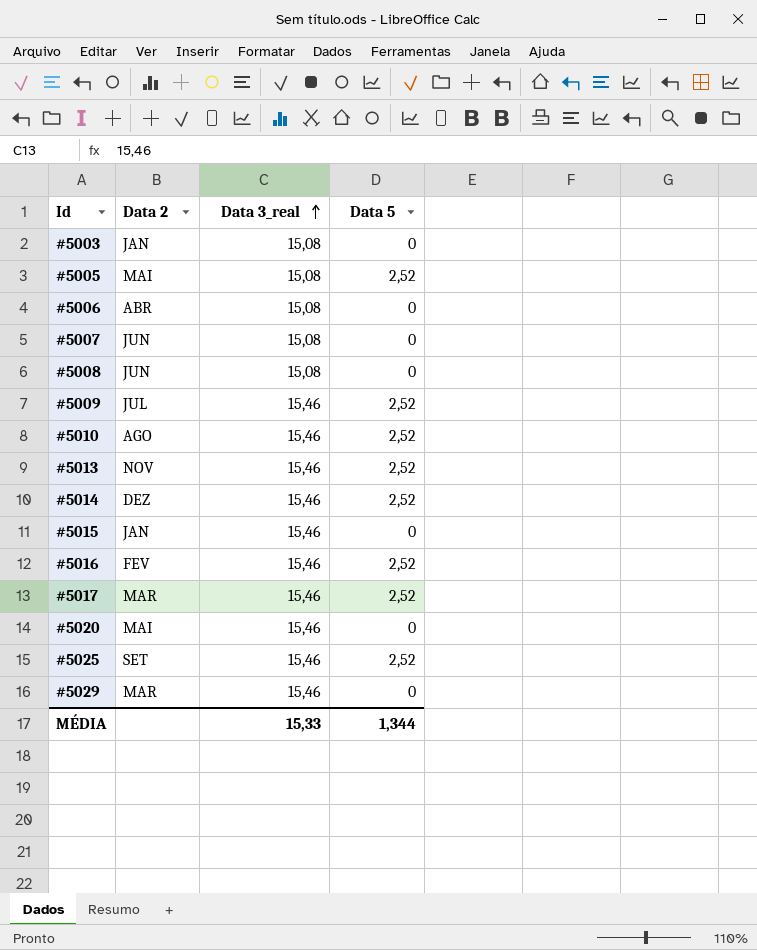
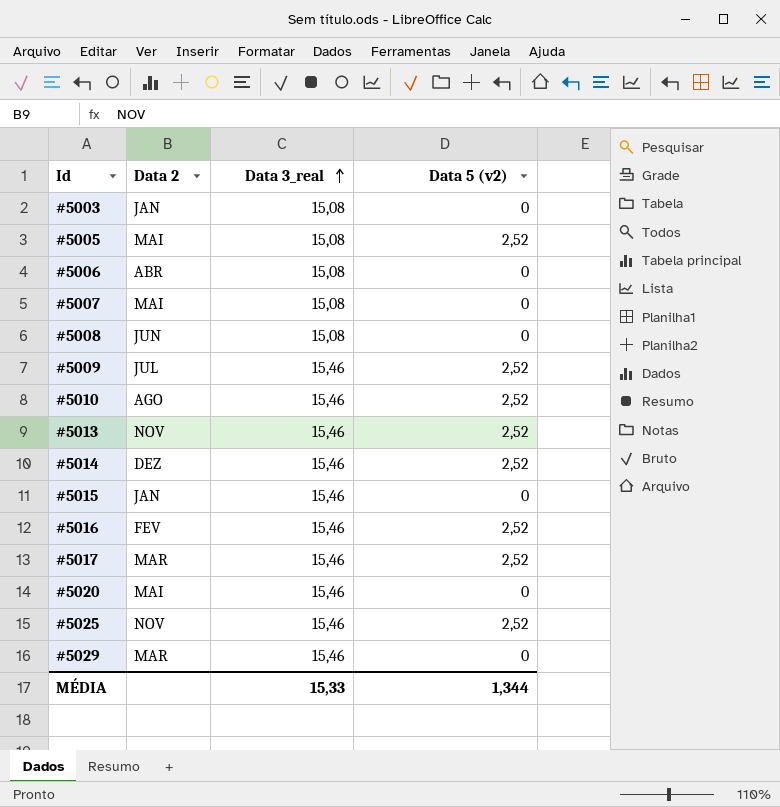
column name: Data 5 -> Data 5 (v2)
#5007 | Data 2: JUN -> MAI
#5025 | Data 2: SET -> NOV

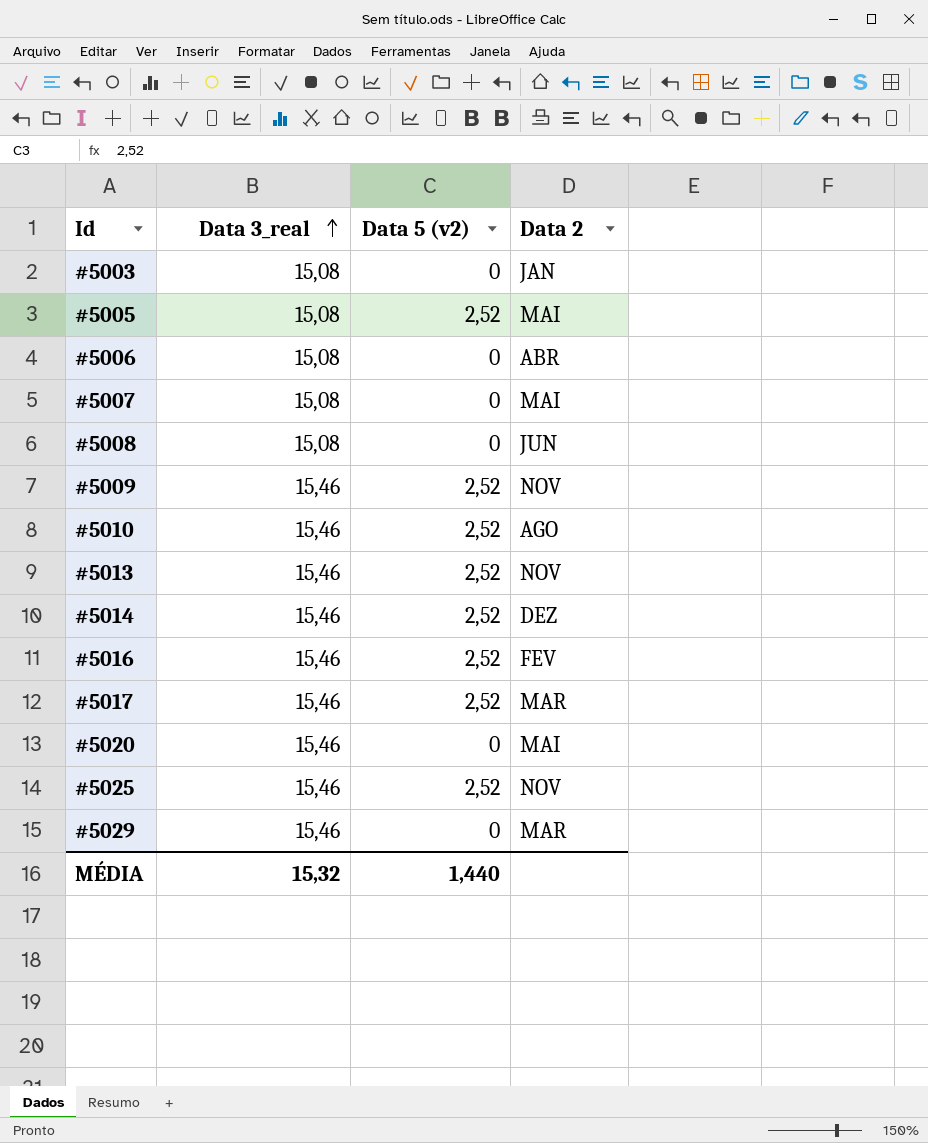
column Data 2 | position: 2 -> 4
row #5015: JAN | 15,46 | 0 -> none
#5009 | Data 2: JUL -> NOV
MÉDIA | Data 3_real: 15,33 -> 15,32
MÉDIA | Data 5 (v2): 1,344 -> 1,440

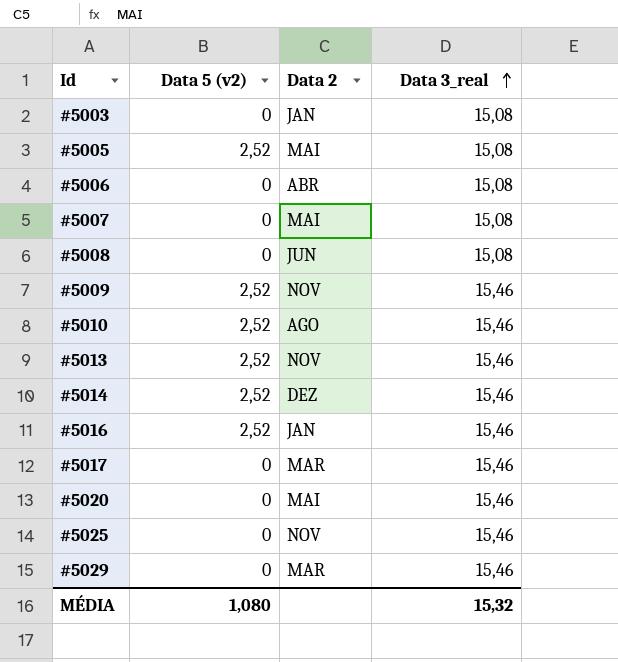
column Data 3_real | position: 2 -> 4
#5016 | Data 2: FEV -> JAN
#5017 | Data 5 (v2): 2,52 -> 0
#5025 | Data 5 (v2): 2,52 -> 0
MÉDIA | Data 5 (v2): 1,440 -> 1,080

